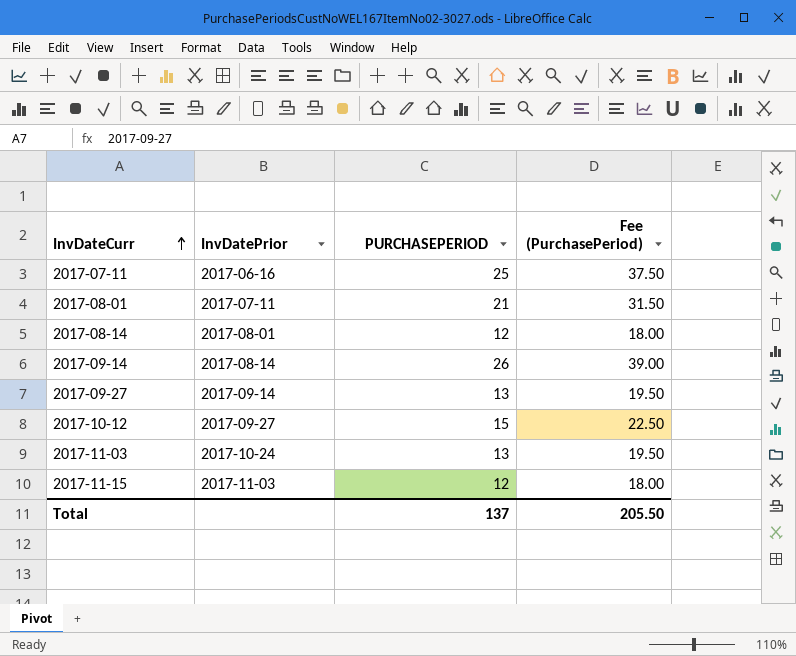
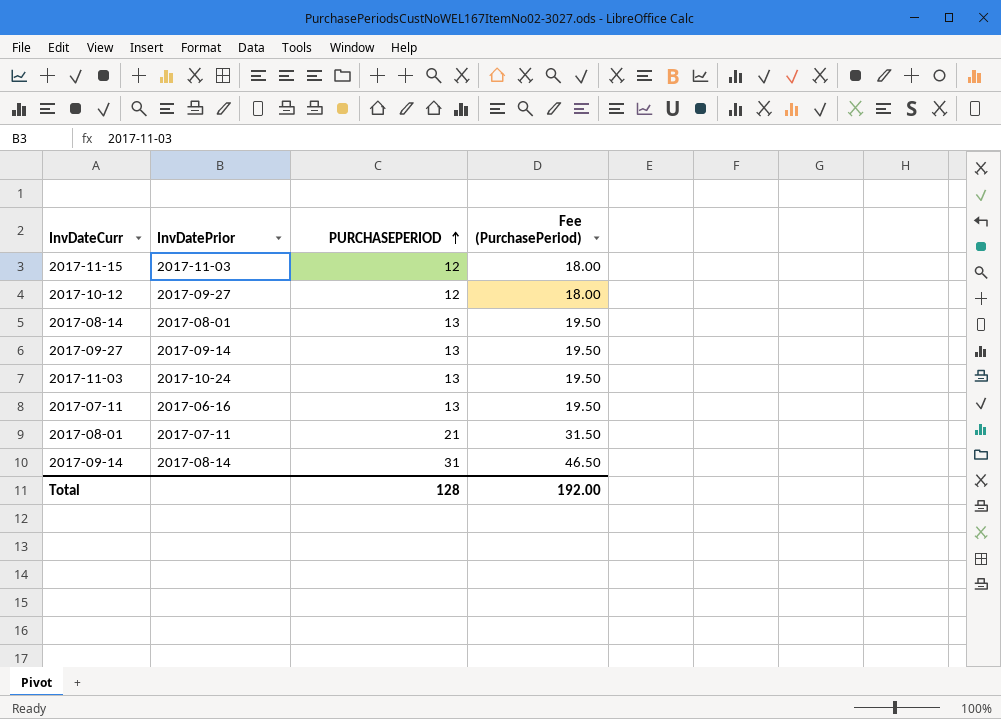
row order: InvDateCurr ascending -> PURCHASEPERIOD ascending
2017-10-12 | PURCHASEPERIOD: 15 -> 12
2017-10-12 | Fee (PurchasePeriod): 22.50 -> 18.00
2017-08-14 | PURCHASEPERIOD: 12 -> 13
2017-08-14 | Fee (PurchasePeriod): 18.00 -> 19.50
2017-07-11 | PURCHASEPERIOD: 25 -> 13
2017-07-11 | Fee (PurchasePeriod): 37.50 -> 19.50
2017-09-14 | PURCHASEPERIOD: 26 -> 31
2017-09-14 | Fee (PurchasePeriod): 39.00 -> 46.50
Total | PURCHASEPERIOD: 137 -> 128
Total | Fee (PurchasePeriod): 205.50 -> 192.00

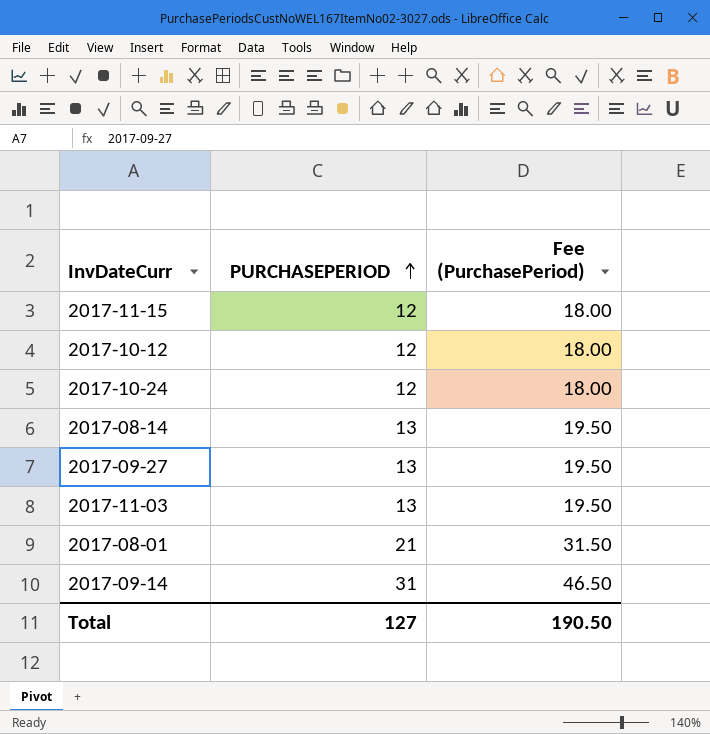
column InvDatePrior | position: 2 -> none
row 2017-07-11: 2017-06-16 | 13 | 19.50 -> none
row 2017-10-24: none -> 12 | 18.00
Total | PURCHASEPERIOD: 128 -> 127
Total | Fee (PurchasePeriod): 192.00 -> 190.50

